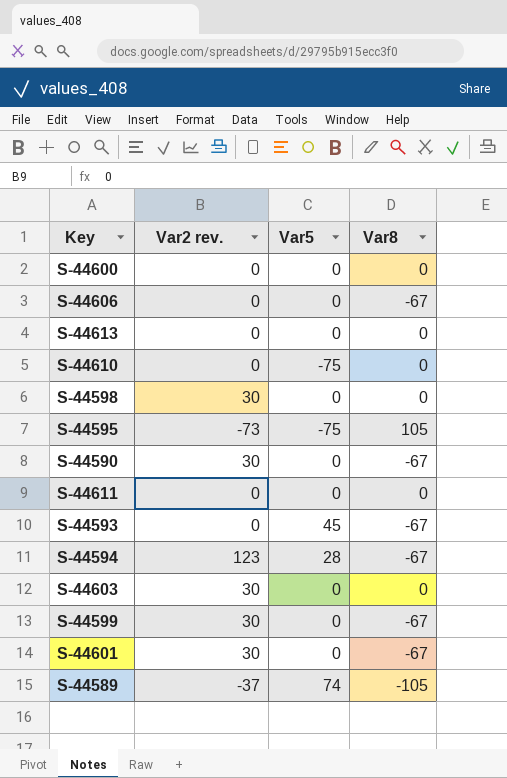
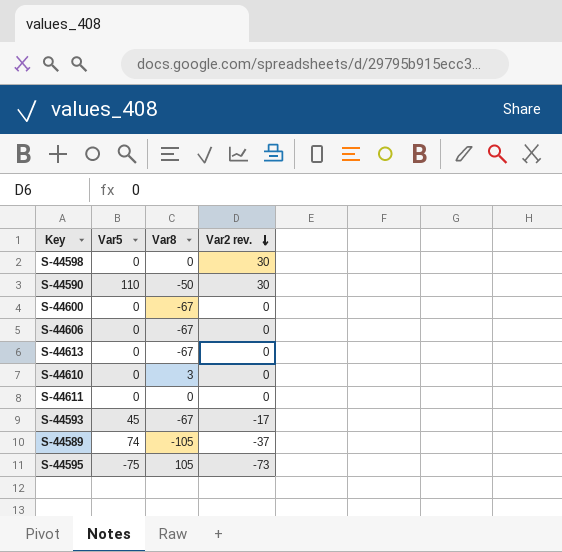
row order: none -> Var2 rev. descending
column Var2 rev. | position: 2 -> 4
row S-44594: 123 | 28 | -67 -> none
row S-44603: 30 | 0 | 0 -> none
row S-44599: 30 | 0 | -67 -> none
row S-44601: 30 | 0 | -67 -> none
S-44590 | Var5: 0 -> 110
S-44590 | Var8: -67 -> -50
S-44600 | Var8: 0 -> -67
S-44613 | Var8: 0 -> -67
S-44610 | Var5: -75 -> 0
S-44610 | Var8: 0 -> 3
S-44593 | Var2 rev.: 0 -> -17

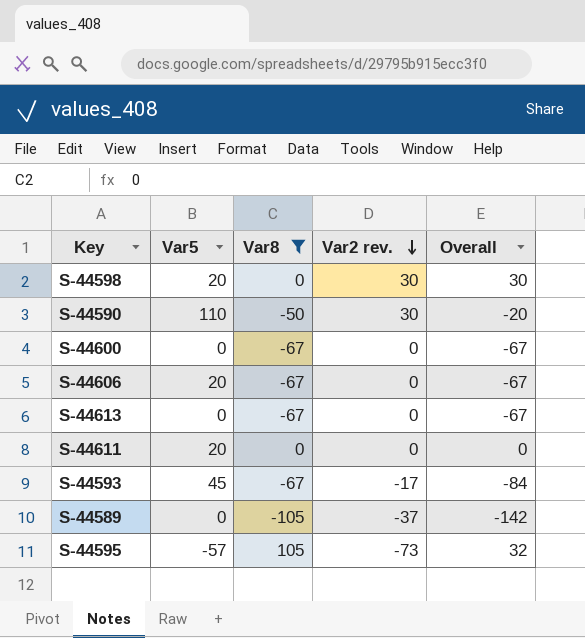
filter: none -> Var8 != 3
column Overall | formula: none -> [Var8] + [Var2 rev.]
S-44598 | Var5: 0 -> 20
S-44606 | Var5: 0 -> 20
S-44611 | Var5: 0 -> 20
S-44589 | Var5: 74 -> 0
S-44595 | Var5: -75 -> -57

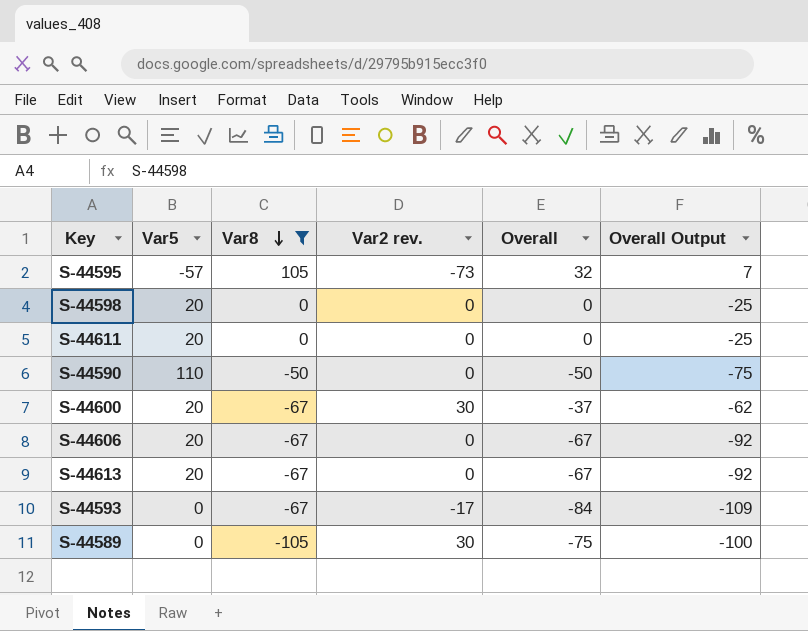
row order: Var2 rev. descending -> Var8 descending
column Overall Output | formula: none -> [Overall] - 25
S-44598 | Var2 rev.: 30 -> 0
S-44598 | Overall: 30 -> 0
S-44590 | Var2 rev.: 30 -> 0
S-44590 | Overall: -20 -> -50
S-44600 | Var5: 0 -> 20
S-44600 | Var2 rev.: 0 -> 30
S-44600 | Overall: -67 -> -37
S-44613 | Var5: 0 -> 20
S-44593 | Var5: 45 -> 0
S-44589 | Var2 rev.: -37 -> 30
S-44589 | Overall: -142 -> -75

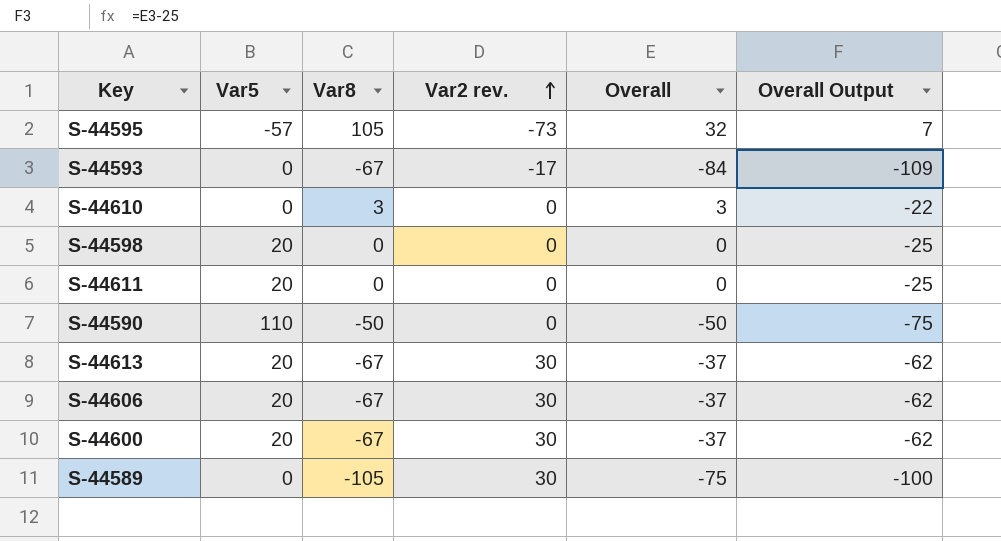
filter: Var8 != 3 -> none
row order: Var8 descending -> Var2 rev. ascending
S-44613 | Var2 rev.: 0 -> 30
S-44613 | Overall: -67 -> -37
S-44613 | Overall Output: -92 -> -62
S-44606 | Var2 rev.: 0 -> 30
S-44606 | Overall: -67 -> -37
S-44606 | Overall Output: -92 -> -62

